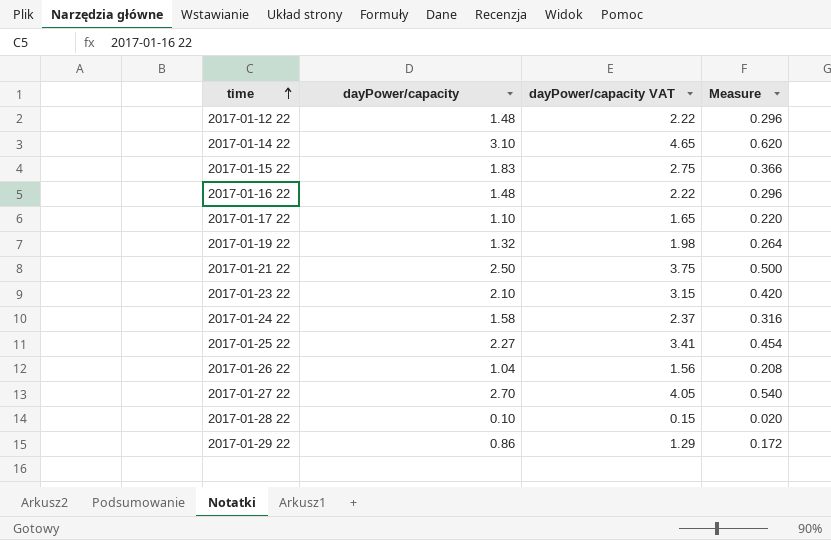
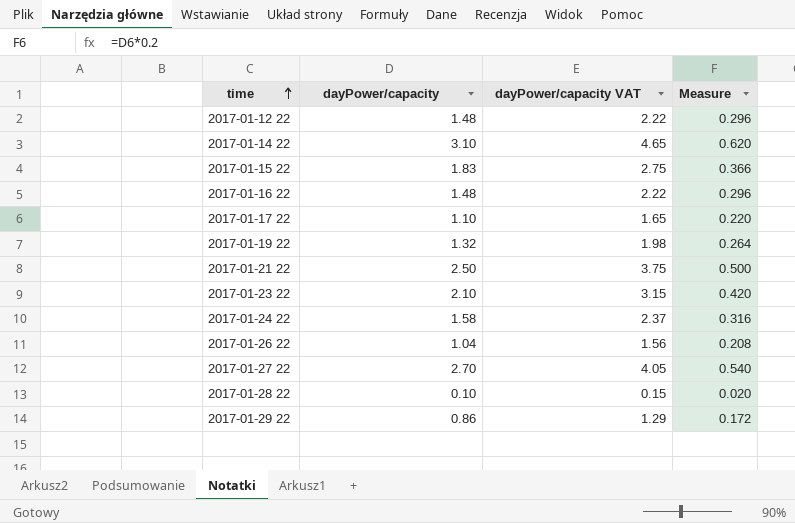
row 2017-01-25 22: 2.27 | 3.41 | 0.454 -> none

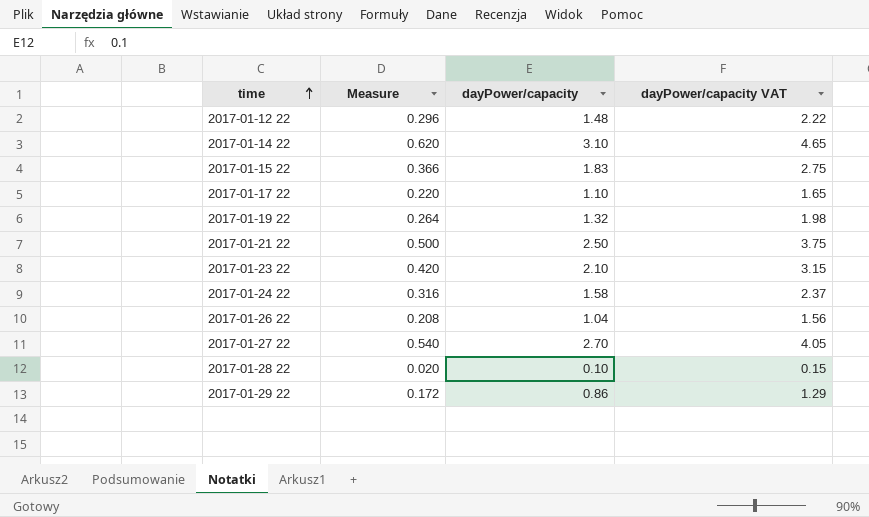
column Measure | position: 4 -> 2
row 2017-01-16 22: 1.48 | 2.22 | 0.296 -> none

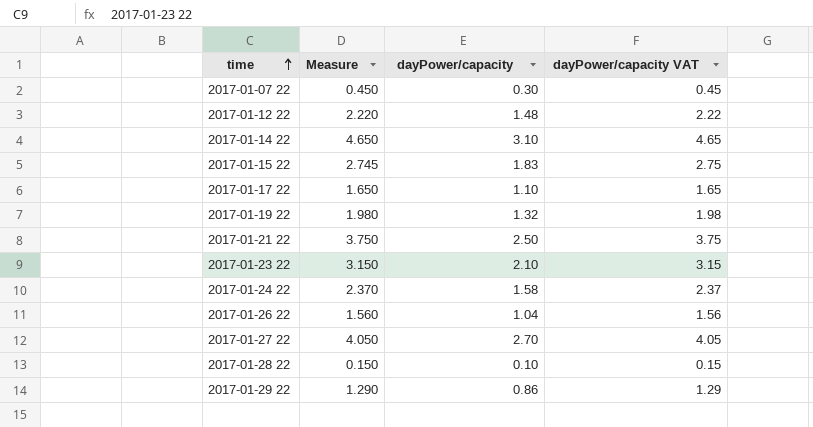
column Measure | formula: [dayPower/capacity] * 0.2 -> [dayPower/capacity] * 1.5
row 2017-01-07 22: none -> 0.450 | 0.30 | 0.45

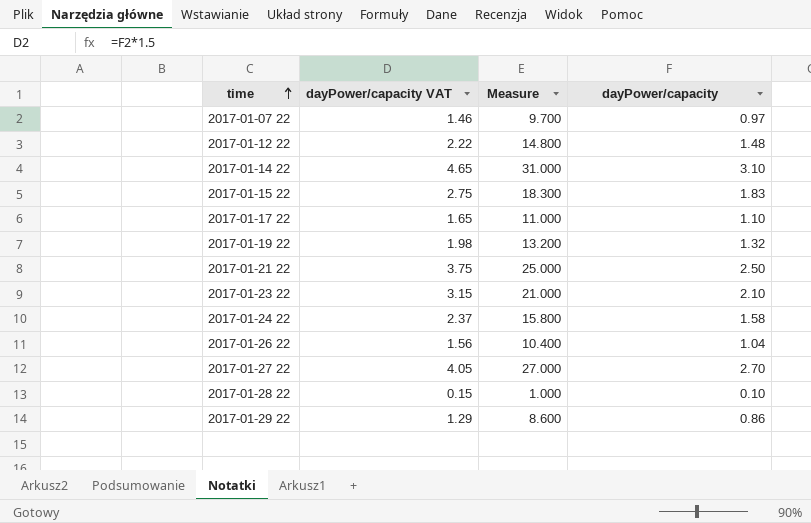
column dayPower/capacity VAT | position: 4 -> 2
column Measure | formula: [dayPower/capacity] * 1.5 -> [dayPower/capacity] * 10
2017-01-07 22 | dayPower/capacity VAT: 0.45 -> 1.46
2017-01-07 22 | dayPower/capacity: 0.30 -> 0.97

